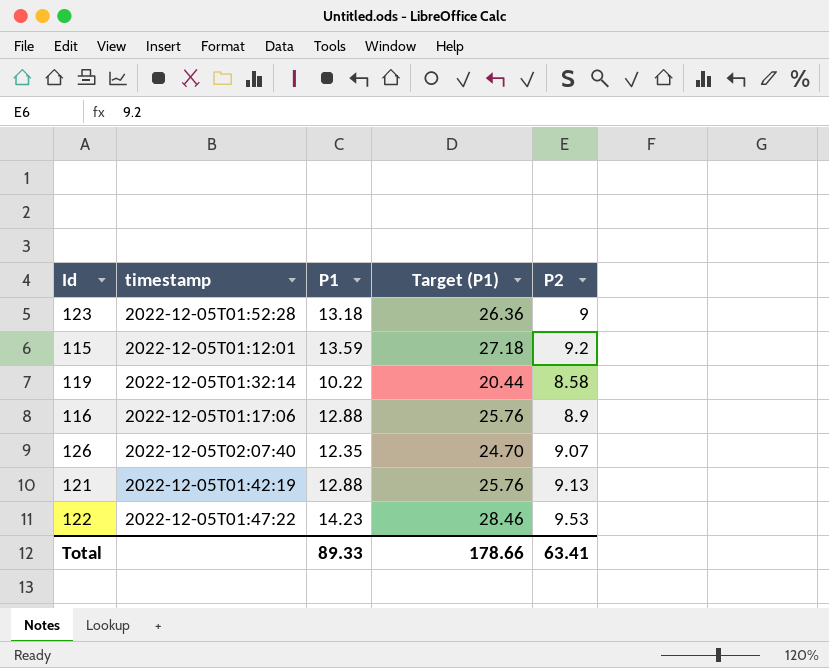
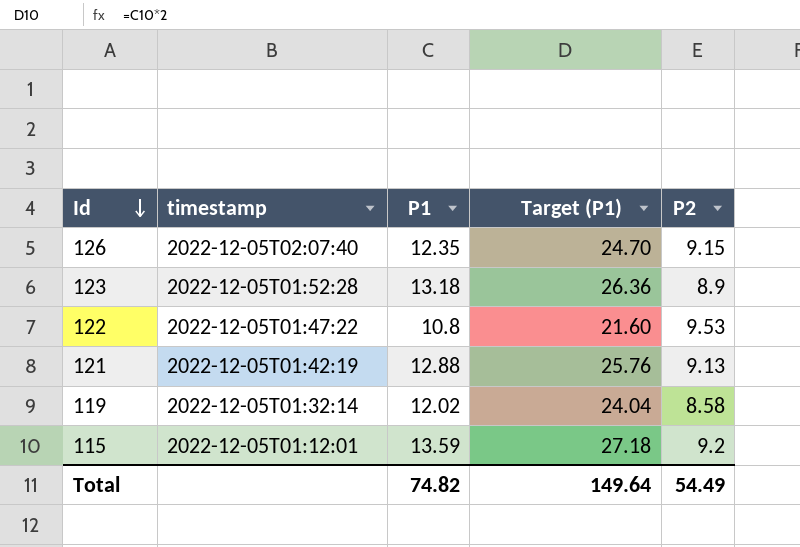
row order: none -> Id descending
row 116: 2022-12-05T01:17:06 | 12.88 | 25.76 | 8.9 -> none
126 | P2: 9.07 -> 9.15
123 | P2: 9 -> 8.9
122 | P1: 14.23 -> 10.8
122 | Target (P1): 28.46 -> 21.60
119 | P1: 10.22 -> 12.02
119 | Target (P1): 20.44 -> 24.04
Total | P1: 89.33 -> 74.82
Total | Target (P1): 178.66 -> 149.64
Total | P2: 63.41 -> 54.49

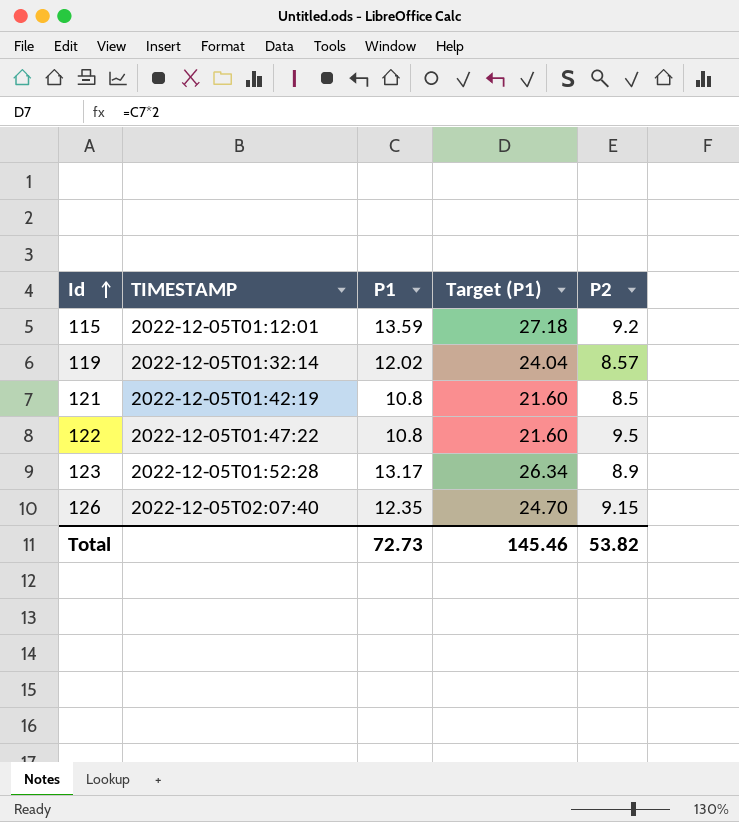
row order: Id descending -> Id ascending
column name: timestamp -> TIMESTAMP
119 | P2: 8.58 -> 8.57
121 | P1: 12.88 -> 10.8
121 | Target (P1): 25.76 -> 21.60
121 | P2: 9.13 -> 8.5
122 | P2: 9.53 -> 9.5
123 | P1: 13.18 -> 13.17
123 | Target (P1): 26.36 -> 26.34
Total | P1: 74.82 -> 72.73
Total | Target (P1): 149.64 -> 145.46
Total | P2: 54.49 -> 53.82

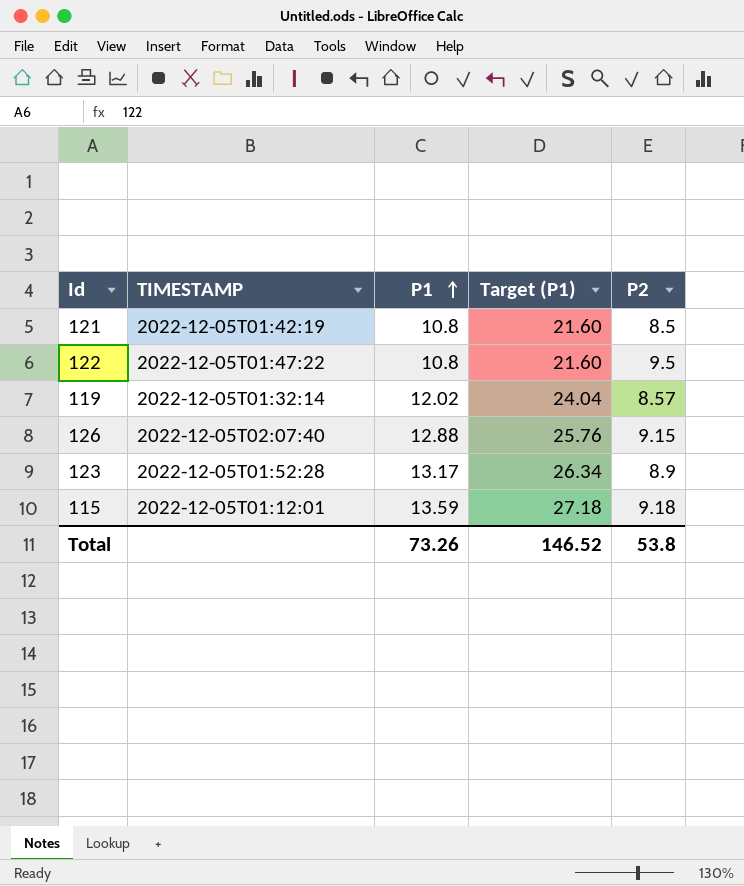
row order: Id ascending -> P1 ascending
126 | P1: 12.35 -> 12.88
126 | Target (P1): 24.70 -> 25.76
115 | P2: 9.2 -> 9.18
Total | P1: 72.73 -> 73.26
Total | Target (P1): 145.46 -> 146.52
Total | P2: 53.82 -> 53.8

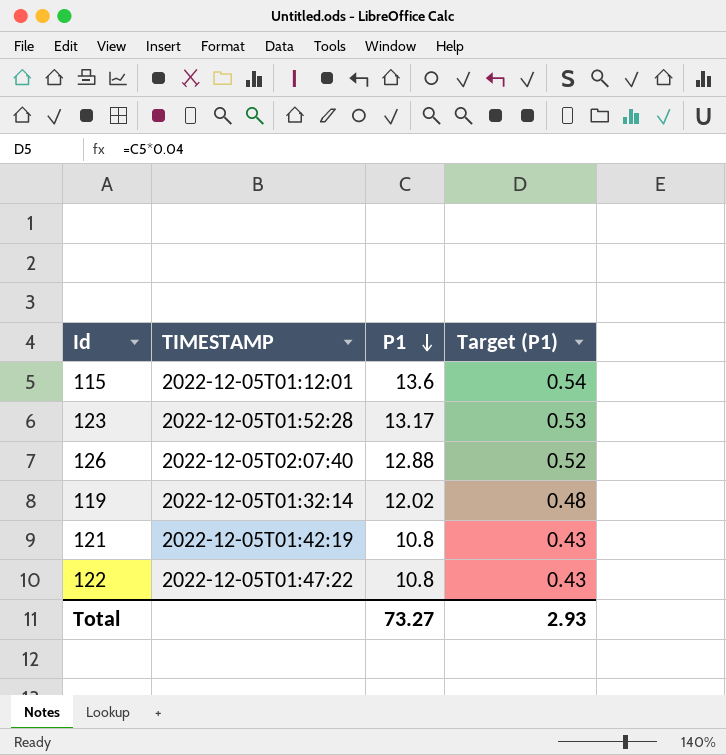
row order: P1 ascending -> P1 descending
column P2 | position: 5 -> none
column Target (P1) | formula: [P1] * 2 -> [P1] * 0.04
115 | P1: 13.59 -> 13.6
Total | P1: 73.26 -> 73.27
Total | Target (P1): 146.52 -> 2.93

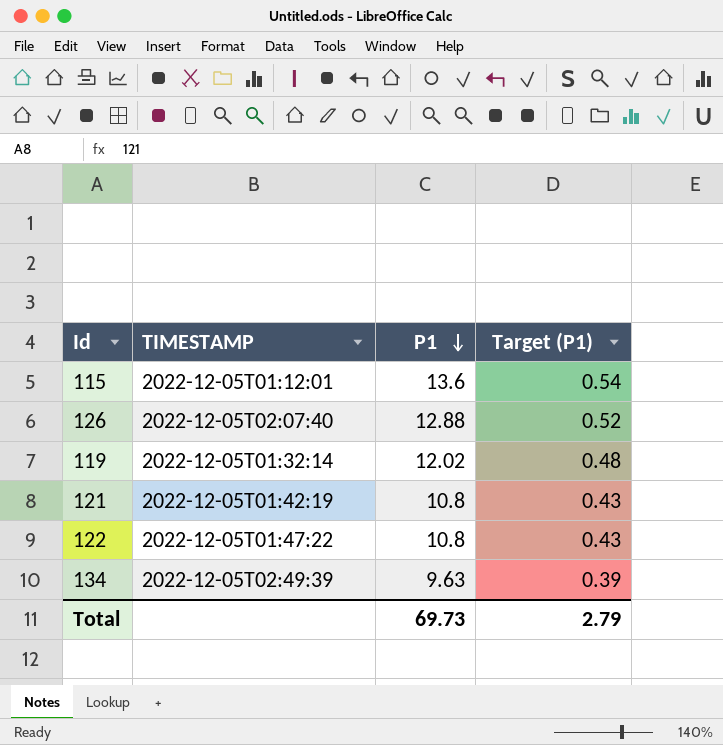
row 123: 2022-12-05T01:52:28 | 13.17 | 0.53 -> none
row 134: none -> 2022-12-05T02:49:39 | 9.63 | 0.39
Total | P1: 73.27 -> 69.73
Total | Target (P1): 2.93 -> 2.79

